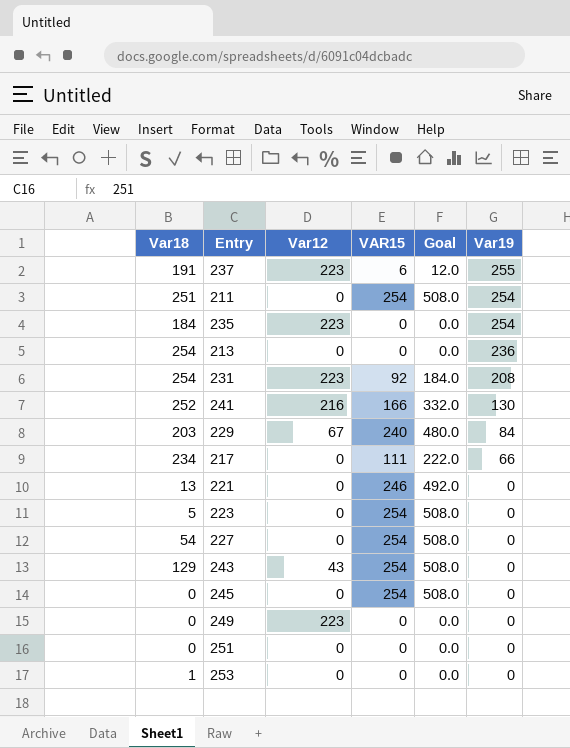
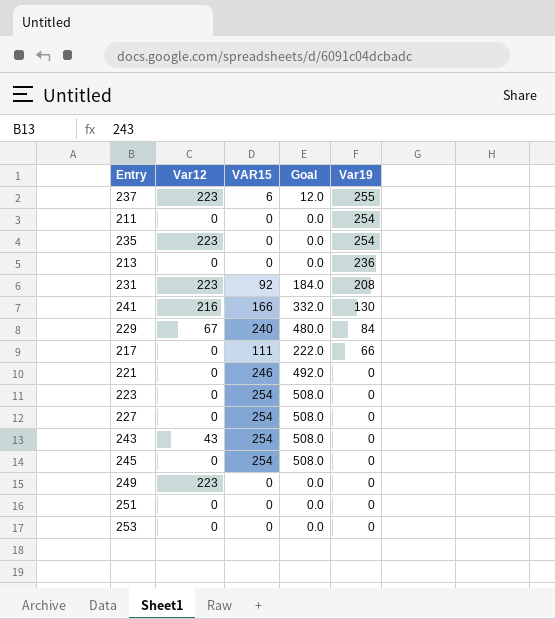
column Var18 | position: 1 -> none
211 | VAR15: 254 -> 0
211 | Goal: 508.0 -> 0.0

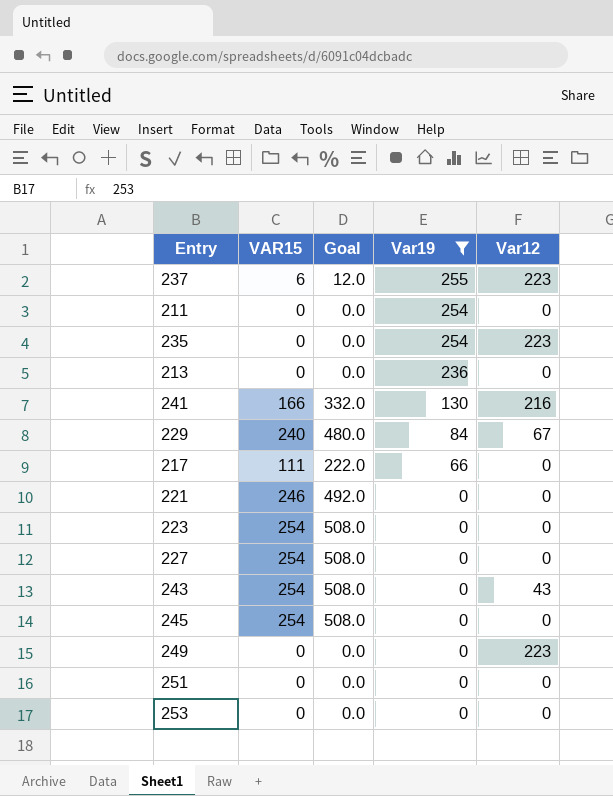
filter: none -> Var19 != 208
column Var12 | position: 2 -> 5

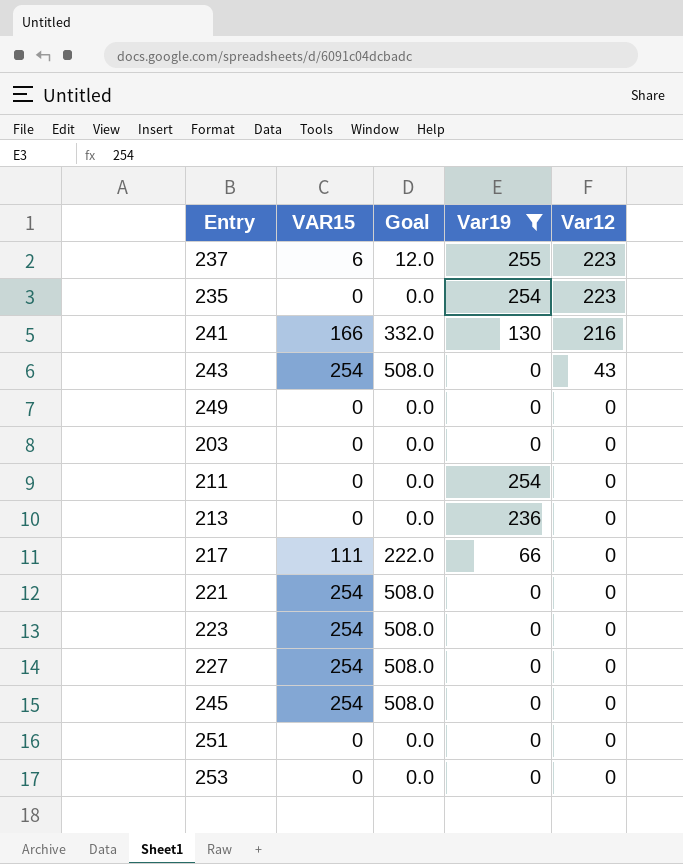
row order: Var19 descending -> Var12 descending
row 229: 240 | 480.0 | 84 | 67 -> none
249 | Var12: 223 -> 0
row 203: none -> 0 | 0.0 | 0 | 0
221 | VAR15: 246 -> 254
221 | Goal: 492.0 -> 508.0

